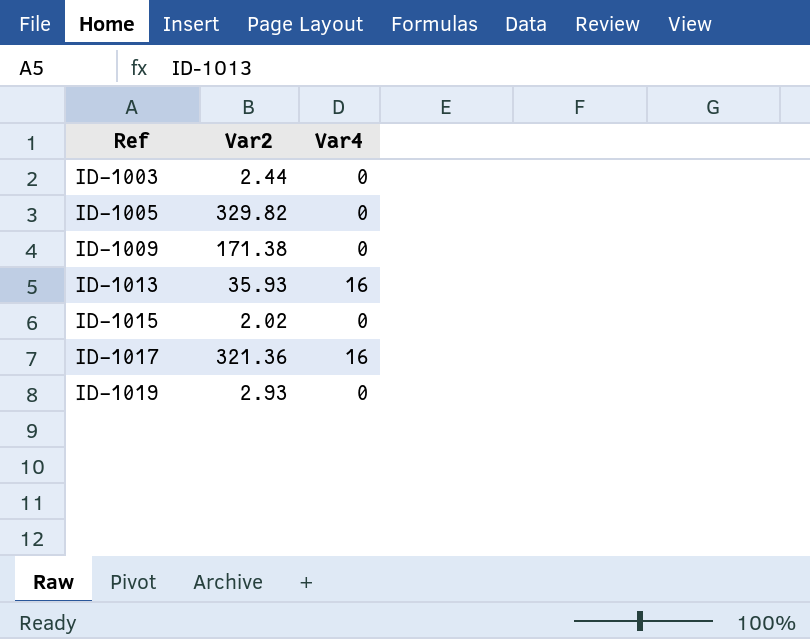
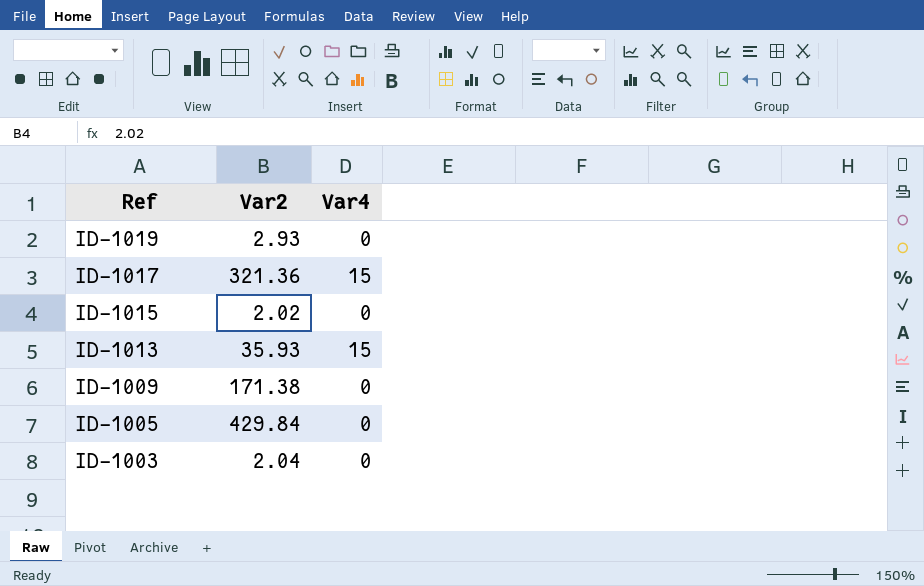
row order: Ref ascending -> Ref descending
ID-1017 | Var4: 16 -> 15
ID-1013 | Var4: 16 -> 15
ID-1005 | Var2: 329.82 -> 429.84
ID-1003 | Var2: 2.44 -> 2.04

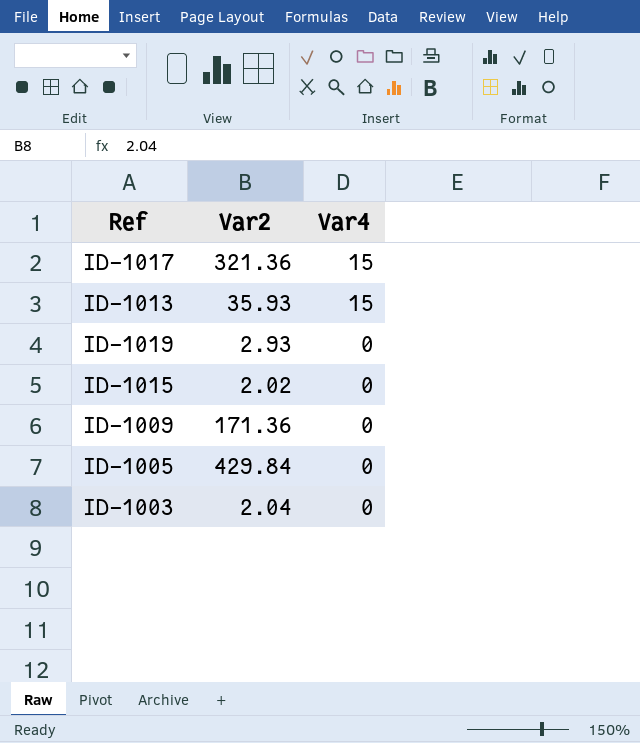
row order: Ref descending -> Var4 descending
ID-1009 | Var2: 171.38 -> 171.36

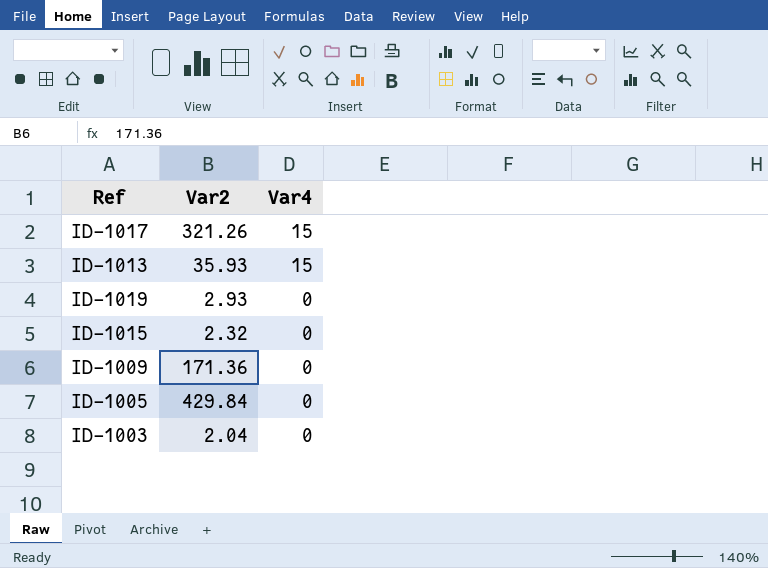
ID-1017 | Var2: 321.36 -> 321.26
ID-1015 | Var2: 2.02 -> 2.32

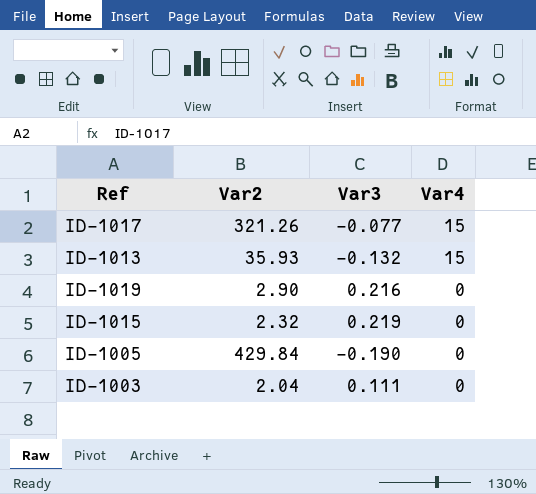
column Var3 | position: none -> 3
row ID-1009: 171.36 | 0 -> none
ID-1019 | Var2: 2.93 -> 2.90

